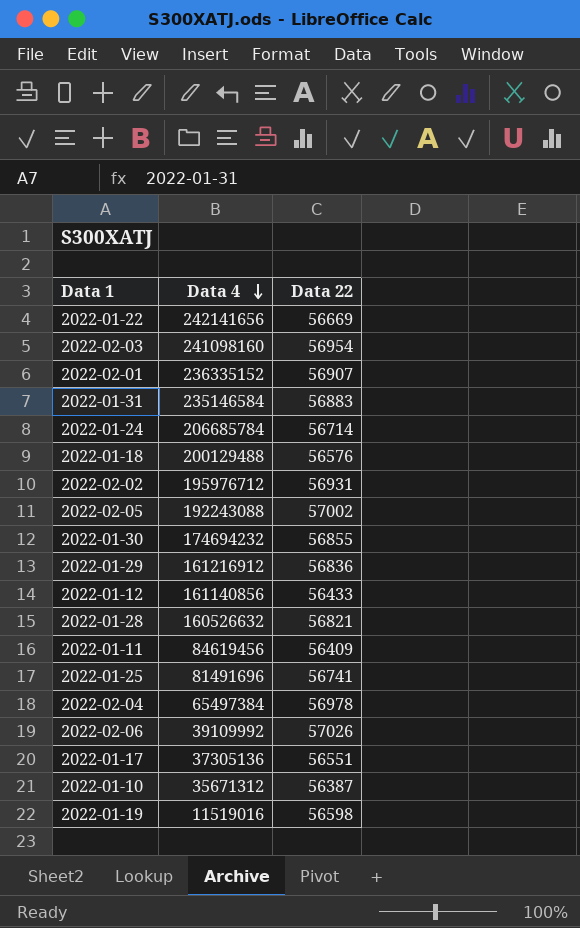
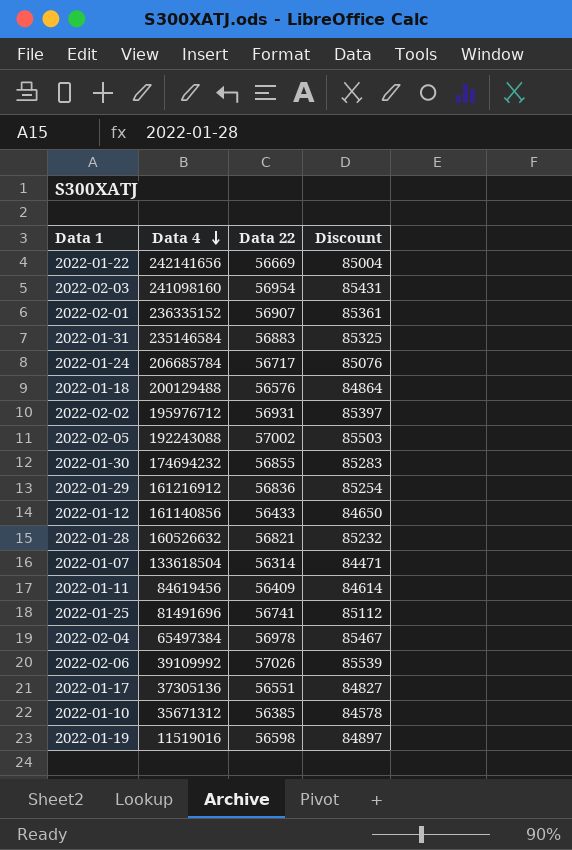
column Discount | formula: none -> [Data 22] * 1.5
2022-01-24 | Data 22: 56714 -> 56717
row 2022-01-07: none -> 133618504 | 56314 | 84471
2022-01-10 | Data 22: 56387 -> 56385

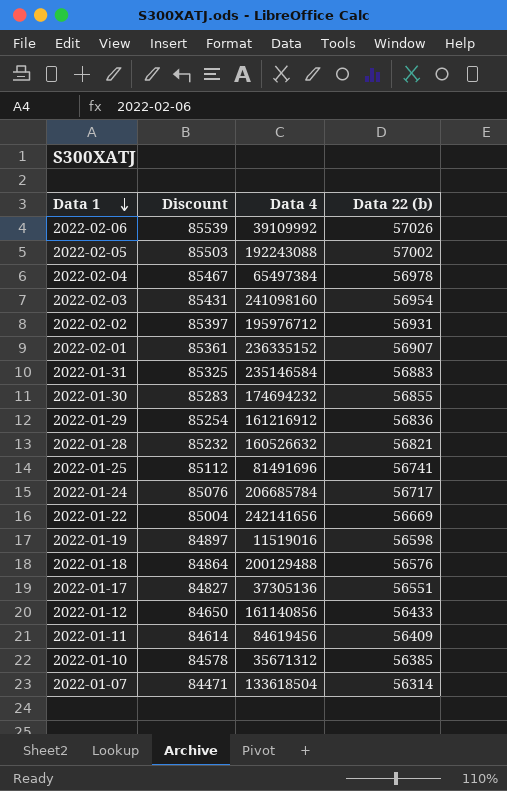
row order: Data 4 descending -> Data 1 descending
column Discount | position: 4 -> 2
column name: Data 22 -> Data 22 (b)

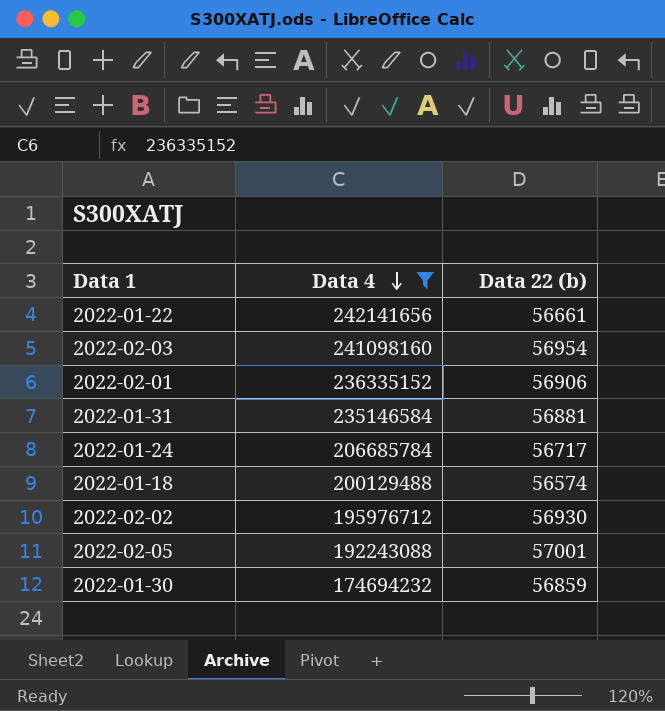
filter: none -> Data 4 >= 174694232
row order: Data 1 descending -> Data 4 descending
column Discount | formula: [Data 22 (b)] * 1.5 -> none
2022-01-22 | Data 22 (b): 56669 -> 56661
2022-02-01 | Data 22 (b): 56907 -> 56906
2022-01-31 | Data 22 (b): 56883 -> 56881
2022-01-18 | Data 22 (b): 56576 -> 56574
2022-02-02 | Data 22 (b): 56931 -> 56930
2022-02-05 | Data 22 (b): 57002 -> 57001
2022-01-30 | Data 22 (b): 56855 -> 56859

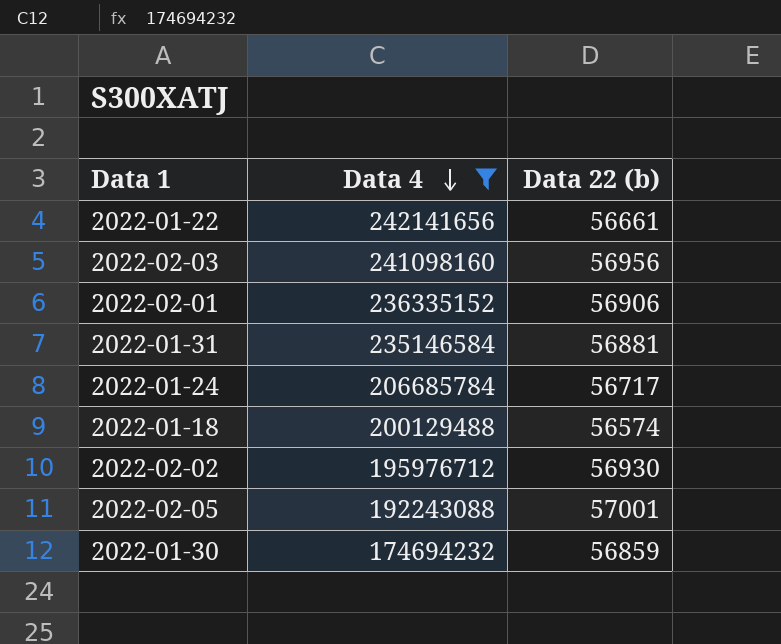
2022-02-03 | Data 22 (b): 56954 -> 56956

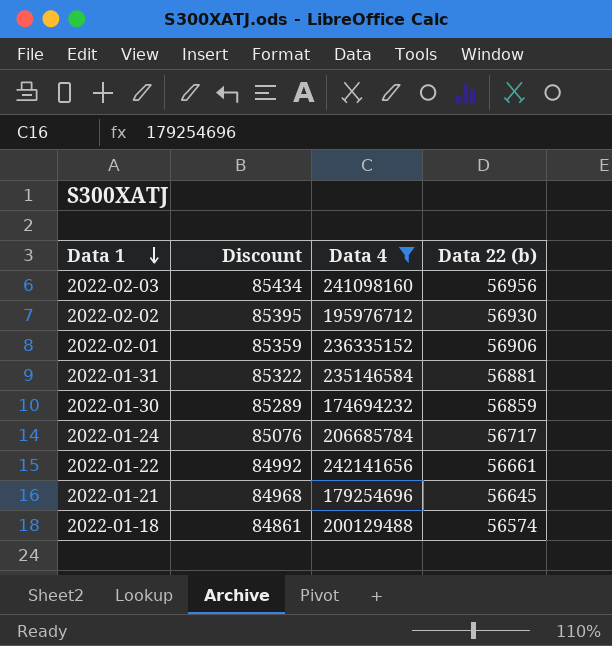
row order: Data 4 descending -> Data 1 descending
column Discount | formula: none -> [Data 22 (b)] * 1.5
row 2022-02-05: 192243088 | 57001 -> none
row 2022-01-21: none -> 84968 | 179254696 | 56645

